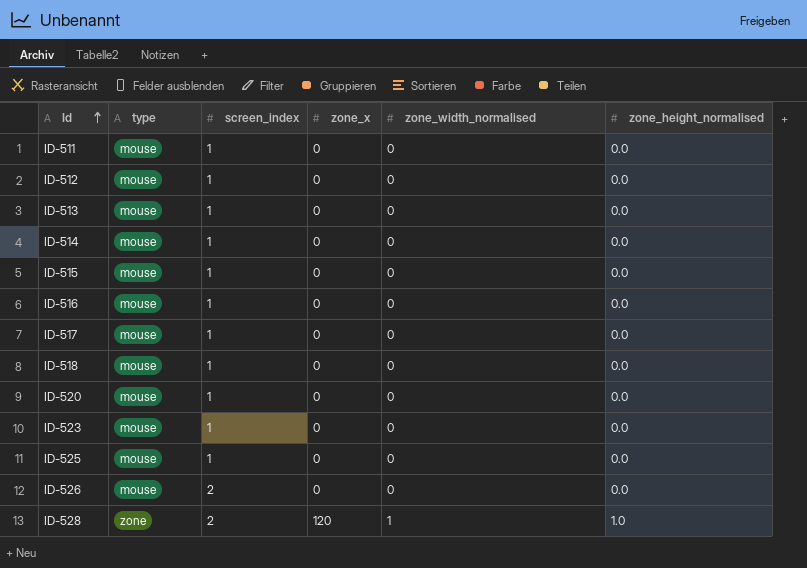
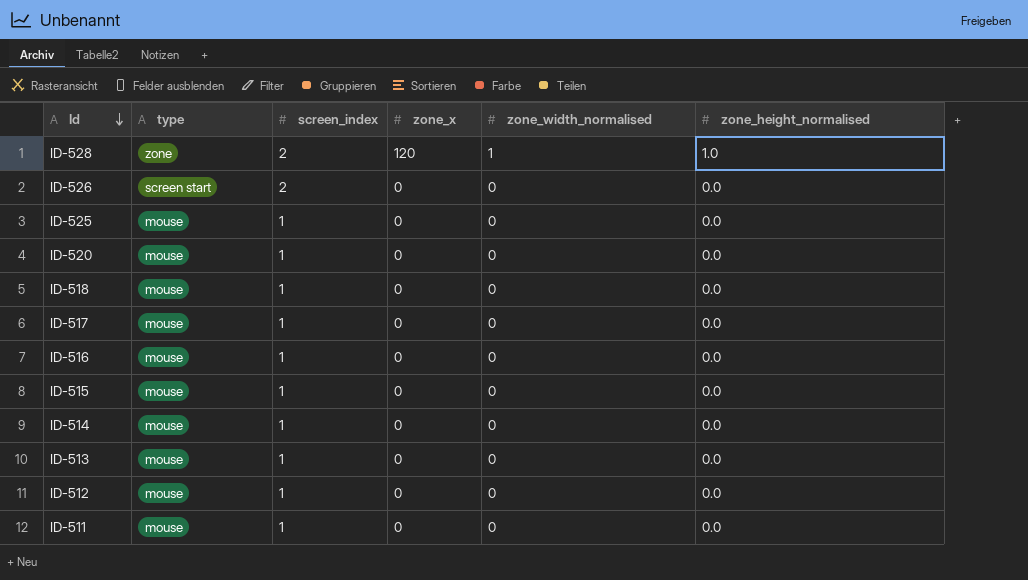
row order: Id ascending -> Id descending
row ID-523: mouse | 1 | 0 | 0 | 0.0 -> none
ID-526 | type: mouse -> screen start

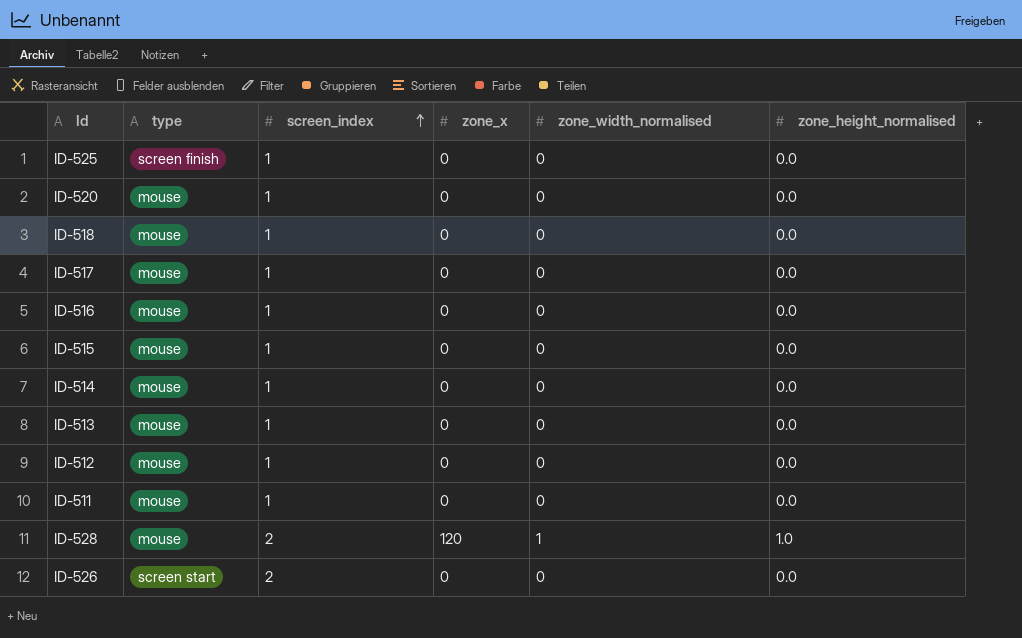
row order: Id descending -> screen_index ascending
ID-525 | type: mouse -> screen finish
ID-528 | type: zone -> mouse

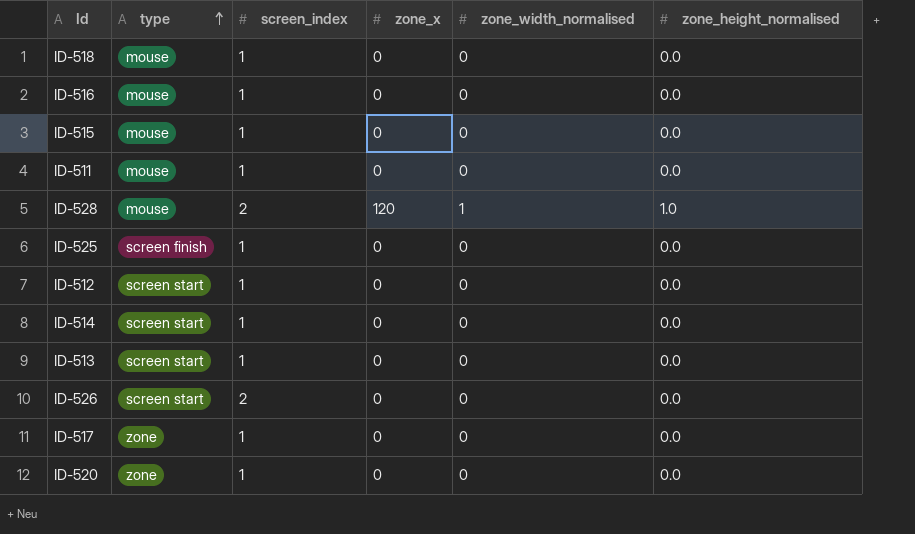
row order: screen_index ascending -> type ascending
ID-512 | type: mouse -> screen start
ID-514 | type: mouse -> screen start
ID-513 | type: mouse -> screen start
ID-517 | type: mouse -> zone
ID-520 | type: mouse -> zone

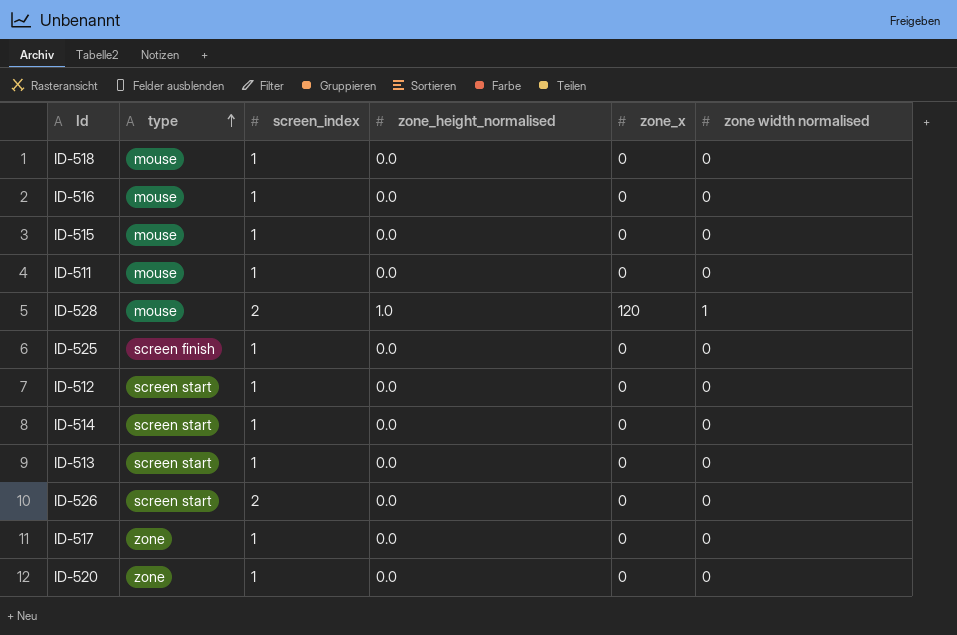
column zone_height_normalised | position: 6 -> 4
column name: zone_width_normalised -> zone width normalised

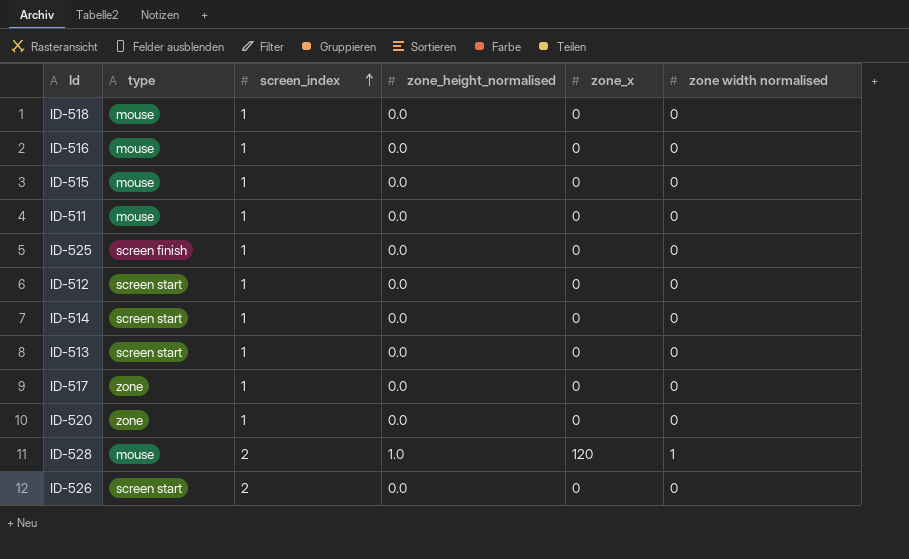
row order: type ascending -> screen_index ascending

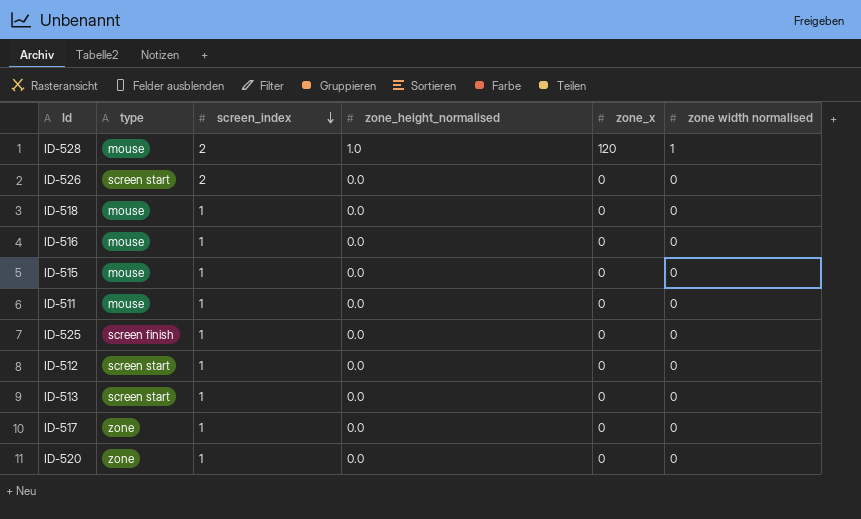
row order: screen_index ascending -> screen_index descending
row ID-514: screen start | 1 | 0.0 | 0 | 0 -> none

